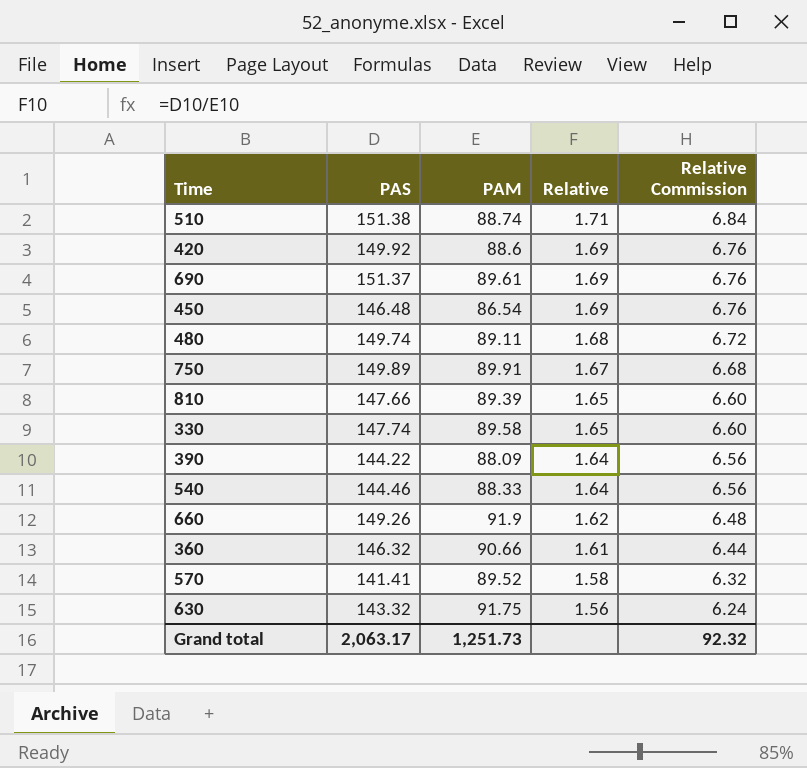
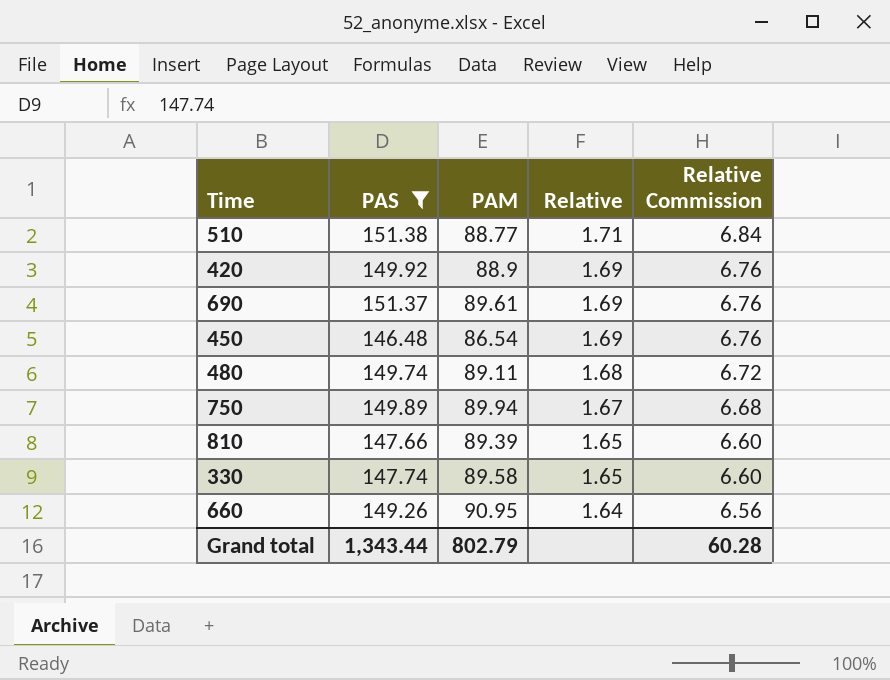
filter: none -> PAS >= 146.48
510 | PAM: 88.74 -> 88.77
420 | PAM: 88.6 -> 88.9
750 | PAM: 89.91 -> 89.94
660 | PAM: 91.9 -> 90.95
660 | Relative: 1.62 -> 1.64
660 | Relative Commission: 6.48 -> 6.56
Grand total | PAS: 2,063.17 -> 1,343.44
Grand total | PAM: 1,251.73 -> 802.79
Grand total | Relative Commission: 92.32 -> 60.28

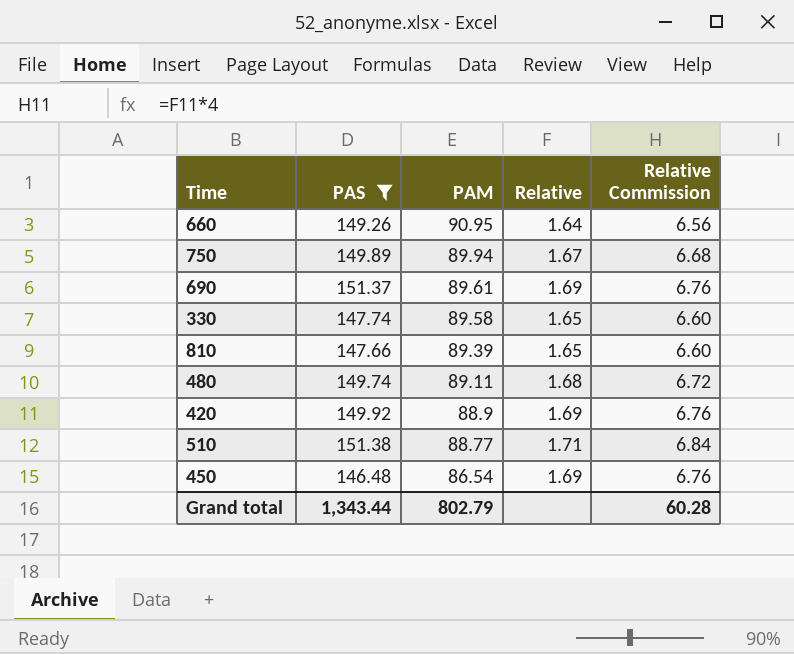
row order: Relative descending -> PAM descending

